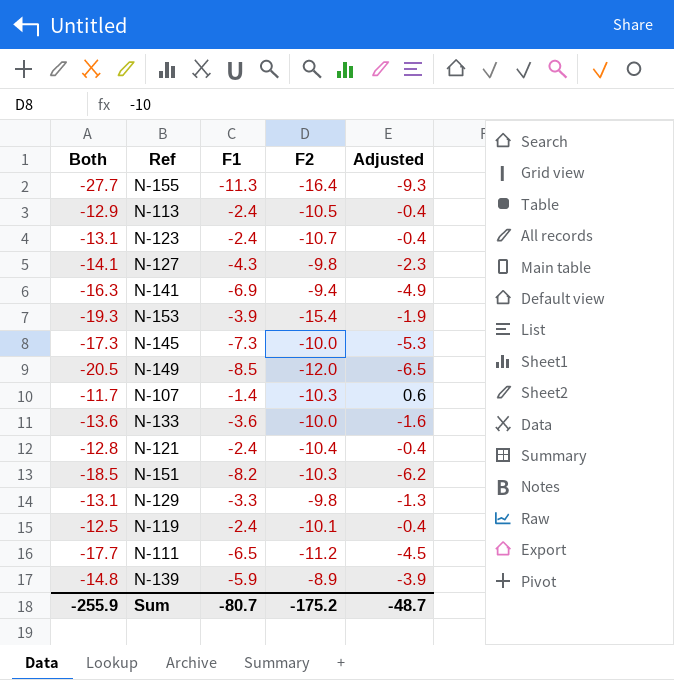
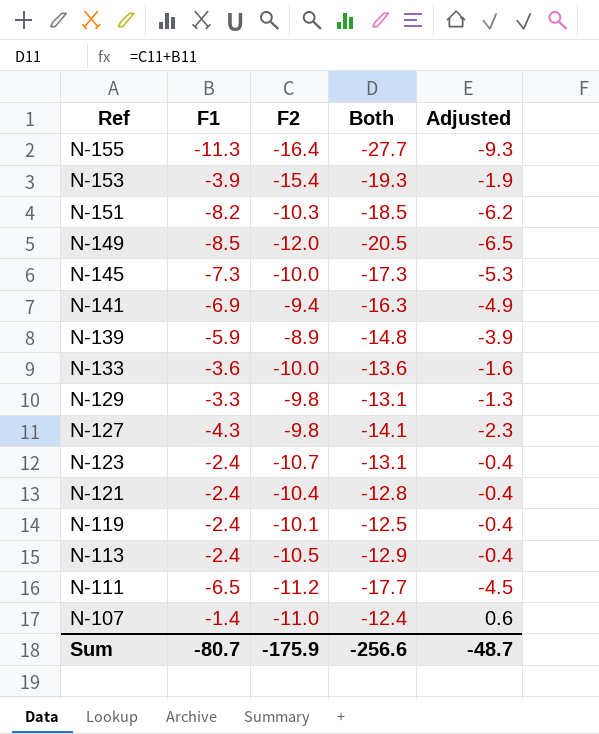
row order: none -> Ref descending
column Both | position: 1 -> 4
N-107 | F2: -10.3 -> -11.0
N-107 | Both: -11.7 -> -12.4
Sum | F2: -175.2 -> -175.9
Sum | Both: -255.9 -> -256.6

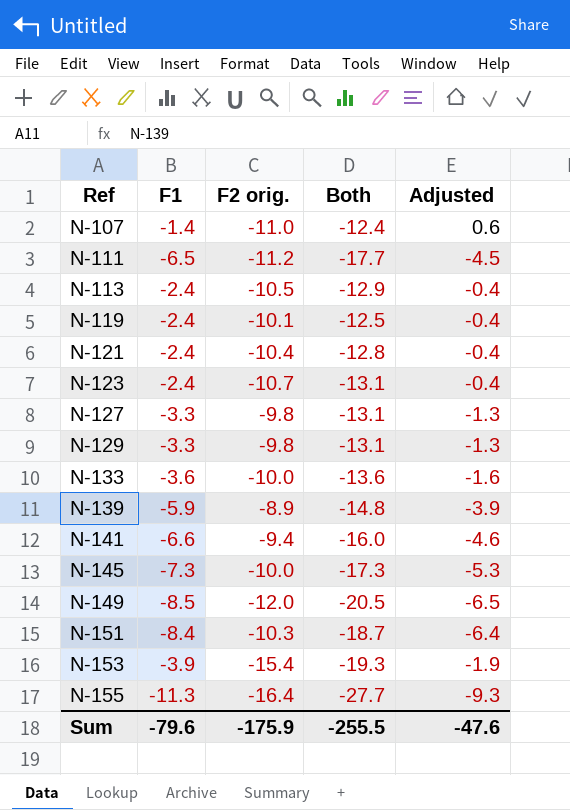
row order: Ref descending -> Ref ascending
column name: F2 -> F2 orig.
N-127 | F1: -4.3 -> -3.3
N-127 | Both: -14.1 -> -13.1
N-127 | Adjusted: -2.3 -> -1.3
N-141 | F1: -6.9 -> -6.6
N-141 | Both: -16.3 -> -16.0
N-141 | Adjusted: -4.9 -> -4.6
N-151 | F1: -8.2 -> -8.4
N-151 | Both: -18.5 -> -18.7
N-151 | Adjusted: -6.2 -> -6.4
Sum | F1: -80.7 -> -79.6
Sum | Both: -256.6 -> -255.5
Sum | Adjusted: -48.7 -> -47.6

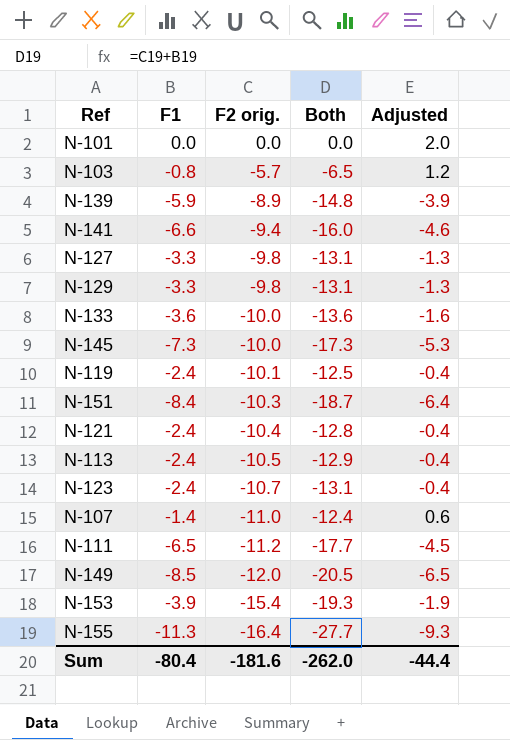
row order: Ref ascending -> F2 orig. descending
row N-101: none -> 0.0 | 0.0 | 0.0 | 2.0
row N-103: none -> -0.8 | -5.7 | -6.5 | 1.2
Sum | F1: -79.6 -> -80.4
Sum | F2 orig.: -175.9 -> -181.6
Sum | Both: -255.5 -> -262.0
Sum | Adjusted: -47.6 -> -44.4

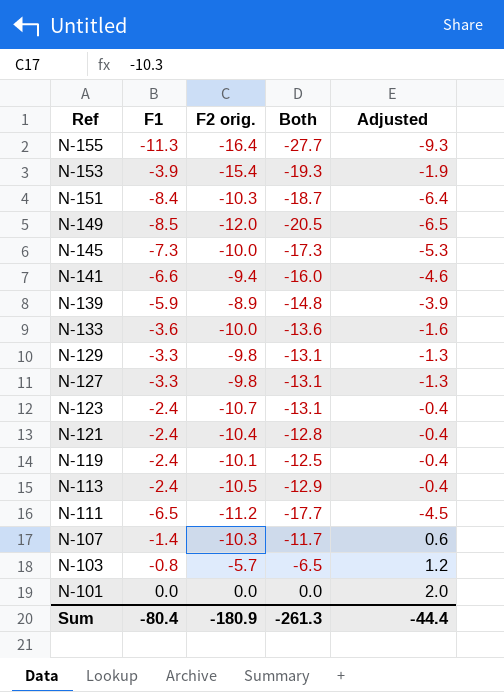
row order: F2 orig. descending -> Ref descending
N-107 | F2 orig.: -11.0 -> -10.3
N-107 | Both: -12.4 -> -11.7
Sum | F2 orig.: -181.6 -> -180.9
Sum | Both: -262.0 -> -261.3

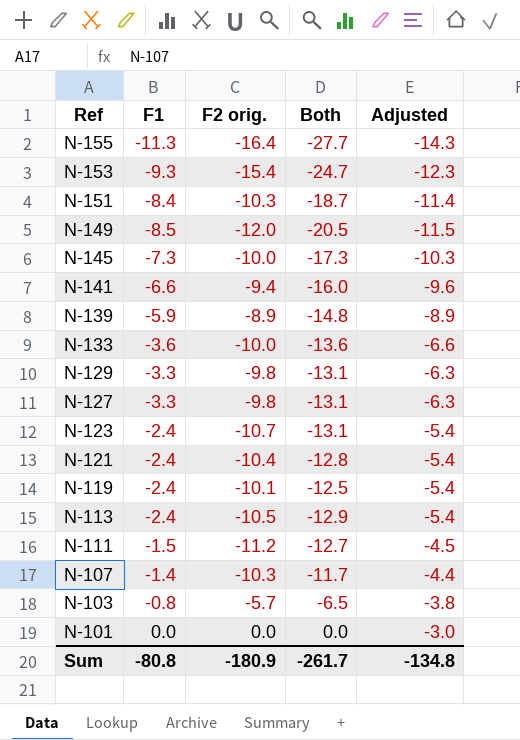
column Adjusted | formula: [F1] + 2 -> [F1] - 3
N-153 | F1: -3.9 -> -9.3
N-153 | Both: -19.3 -> -24.7
N-111 | F1: -6.5 -> -1.5
N-111 | Both: -17.7 -> -12.7
Sum | F1: -80.4 -> -80.8
Sum | Both: -261.3 -> -261.7
Sum | Adjusted: -44.4 -> -134.8

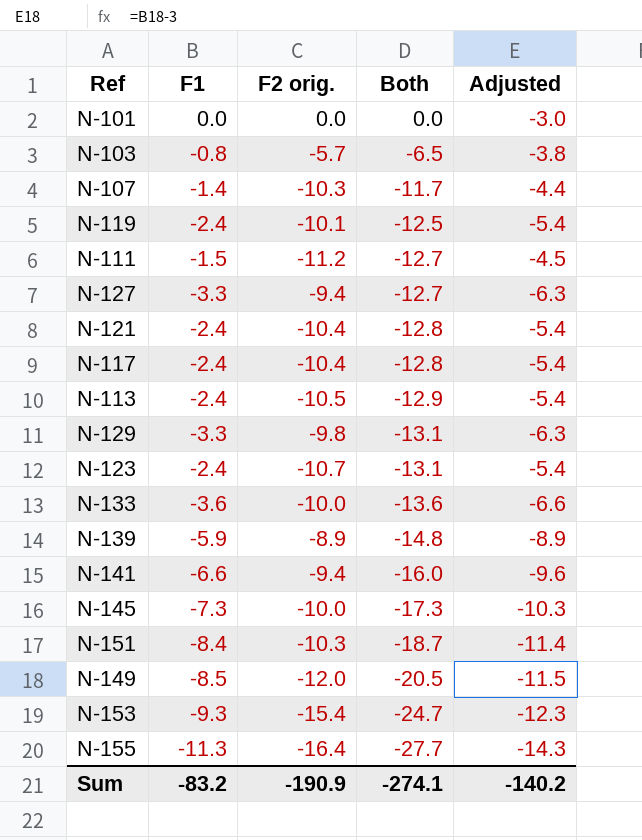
row order: Ref descending -> Both descending
N-127 | F2 orig.: -9.8 -> -9.4
N-127 | Both: -13.1 -> -12.7
row N-117: none -> -2.4 | -10.4 | -12.8 | -5.4
Sum | F1: -80.8 -> -83.2
Sum | F2 orig.: -180.9 -> -190.9
Sum | Both: -261.7 -> -274.1
Sum | Adjusted: -134.8 -> -140.2

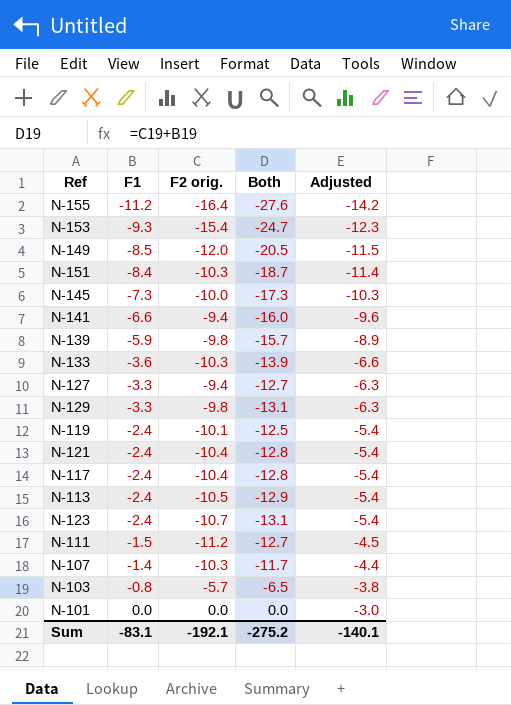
row order: Both descending -> F1 ascending
N-155 | F1: -11.3 -> -11.2
N-155 | Both: -27.7 -> -27.6
N-155 | Adjusted: -14.3 -> -14.2
N-139 | F2 orig.: -8.9 -> -9.8
N-139 | Both: -14.8 -> -15.7
N-133 | F2 orig.: -10.0 -> -10.3
N-133 | Both: -13.6 -> -13.9
Sum | F1: -83.2 -> -83.1
Sum | F2 orig.: -190.9 -> -192.1
Sum | Both: -274.1 -> -275.2
Sum | Adjusted: -140.2 -> -140.1

